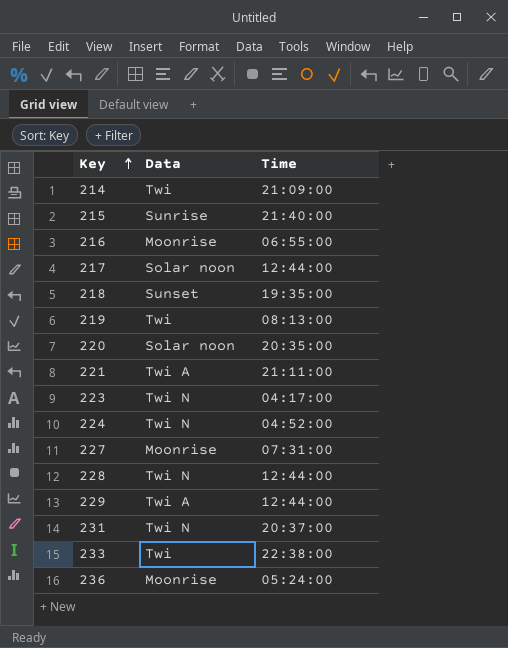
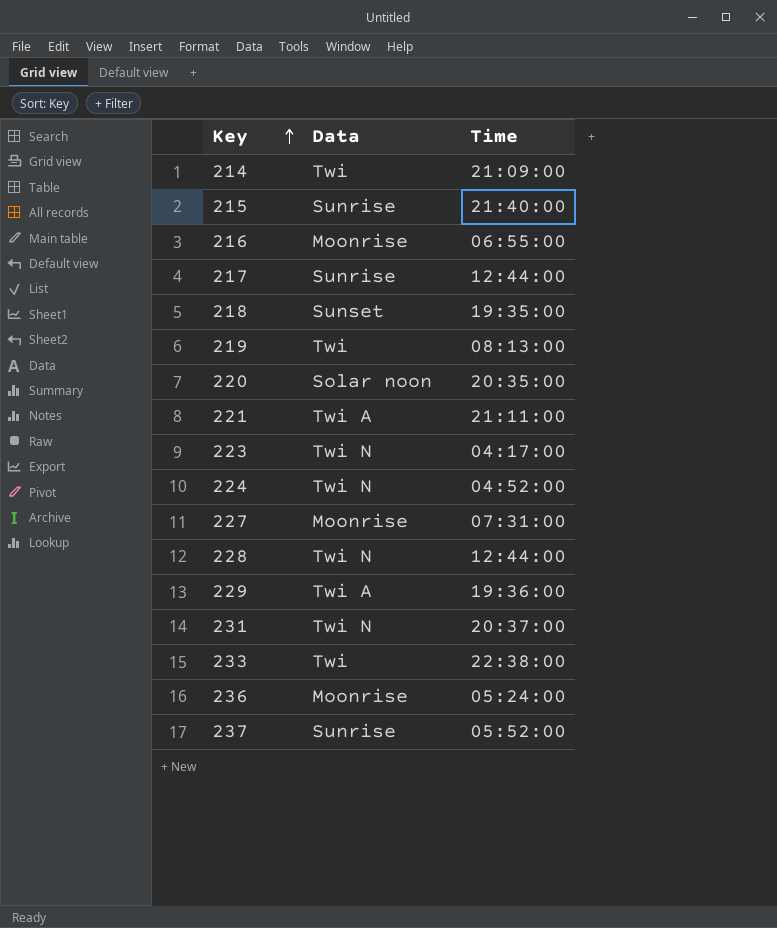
217 | Data: Solar noon -> Sunrise
229 | Time: 12:44:00 -> 19:36:00
row 237: none -> Sunrise | 05:52:00

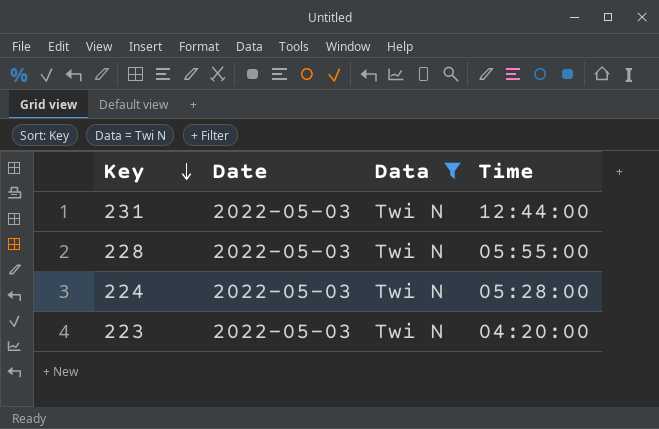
filter: none -> Data = Twi N
row order: Key ascending -> Key descending
column Date | position: none -> 2
231 | Time: 20:37:00 -> 12:44:00
228 | Time: 12:44:00 -> 05:55:00
224 | Time: 04:52:00 -> 05:28:00
223 | Time: 04:17:00 -> 04:20:00

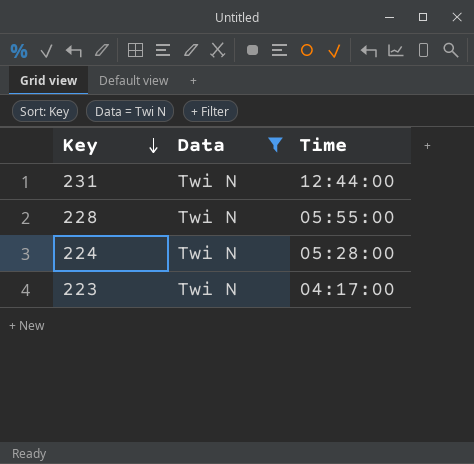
column Date | position: 2 -> none
223 | Time: 04:20:00 -> 04:17:00

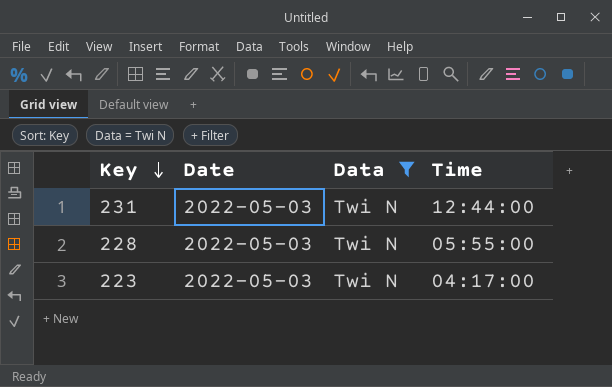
column Date | position: none -> 2
row 224: Twi N | 05:28:00 -> none

